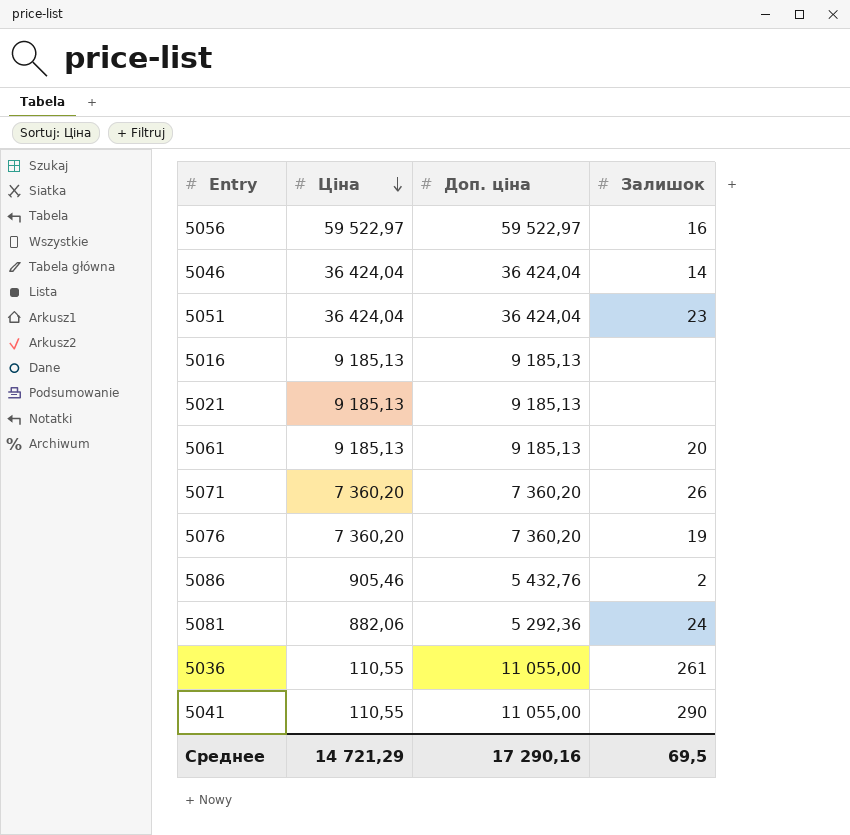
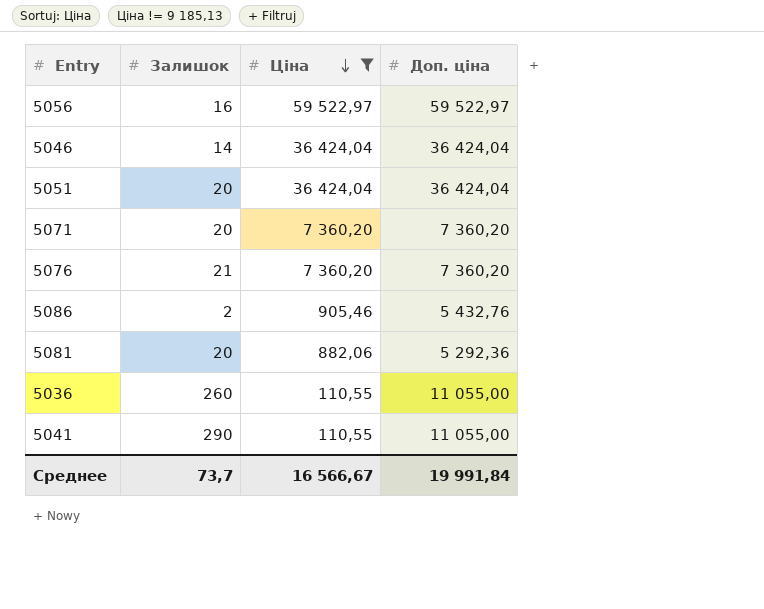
filter: none -> Ціна != 9 185,13
column Залишок | position: 4 -> 2
5051 | Залишок: 23 -> 20
5071 | Залишок: 26 -> 20
5076 | Залишок: 19 -> 21
5081 | Залишок: 24 -> 20
5036 | Залишок: 261 -> 260
Среднее | Залишок: 69,5 -> 73,7
Среднее | Ціна: 14 721,29 -> 16 566,67
Среднее | Доп. ціна: 17 290,16 -> 19 991,84

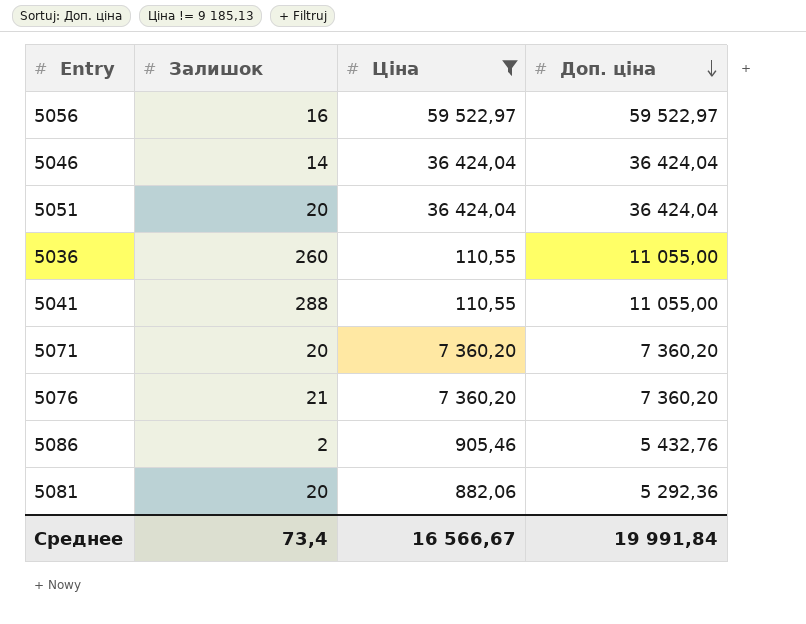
row order: Ціна descending -> Доп. ціна descending
5041 | Залишок: 290 -> 288
Среднее | Залишок: 73,7 -> 73,4

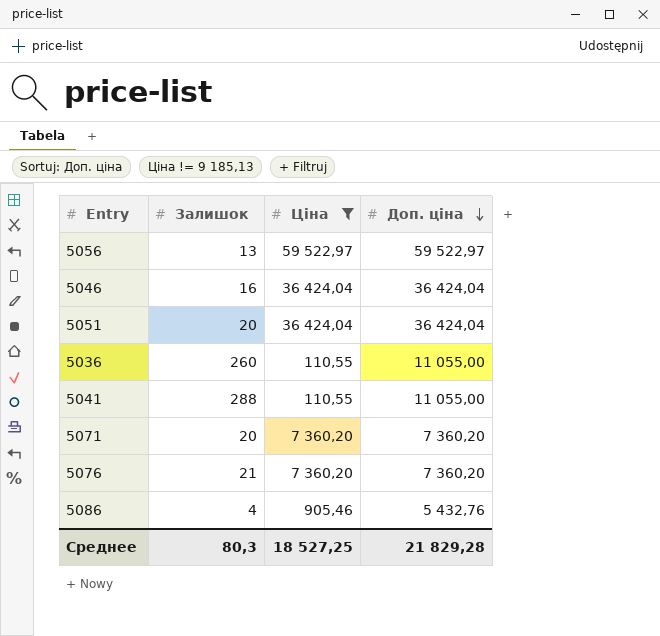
row 5081: 20 | 882,06 | 5 292,36 -> none
5056 | Залишок: 16 -> 13
5046 | Залишок: 14 -> 16
5086 | Залишок: 2 -> 4
Среднее | Залишок: 73,4 -> 80,3
Среднее | Ціна: 16 566,67 -> 18 527,25
Среднее | Доп. ціна: 19 991,84 -> 21 829,28

